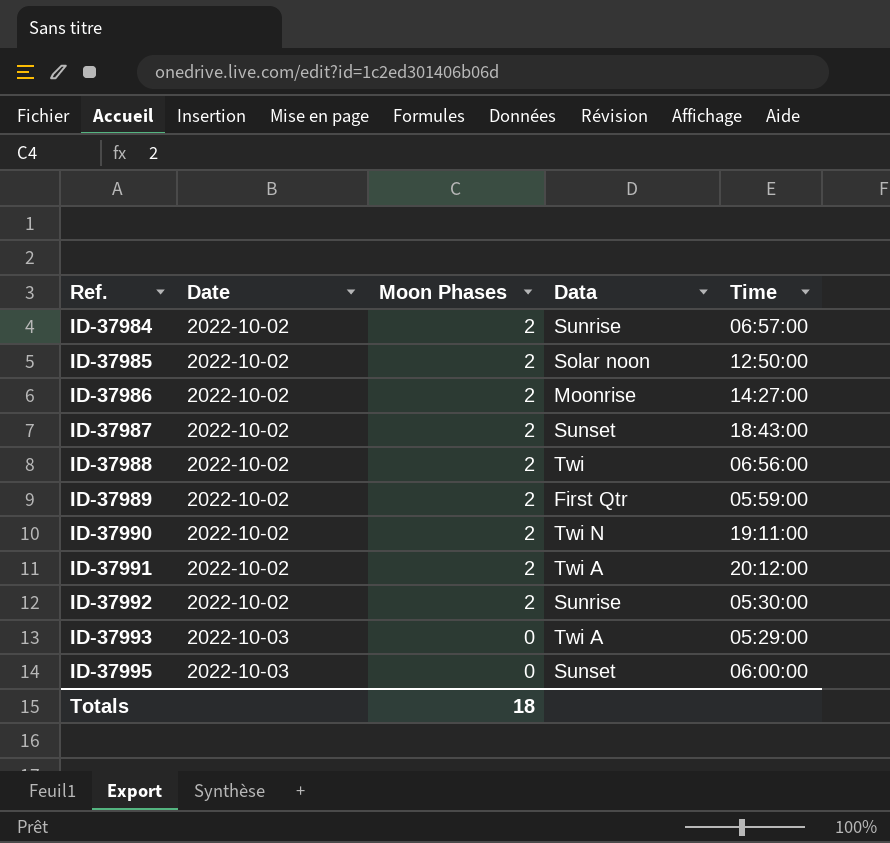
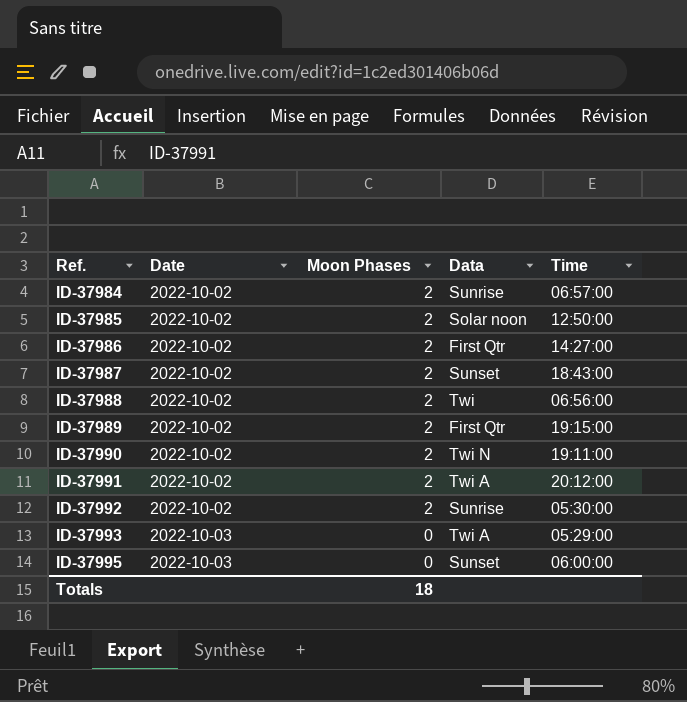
ID-37986 | Data: Moonrise -> First Qtr
ID-37989 | Time: 05:59:00 -> 19:15:00

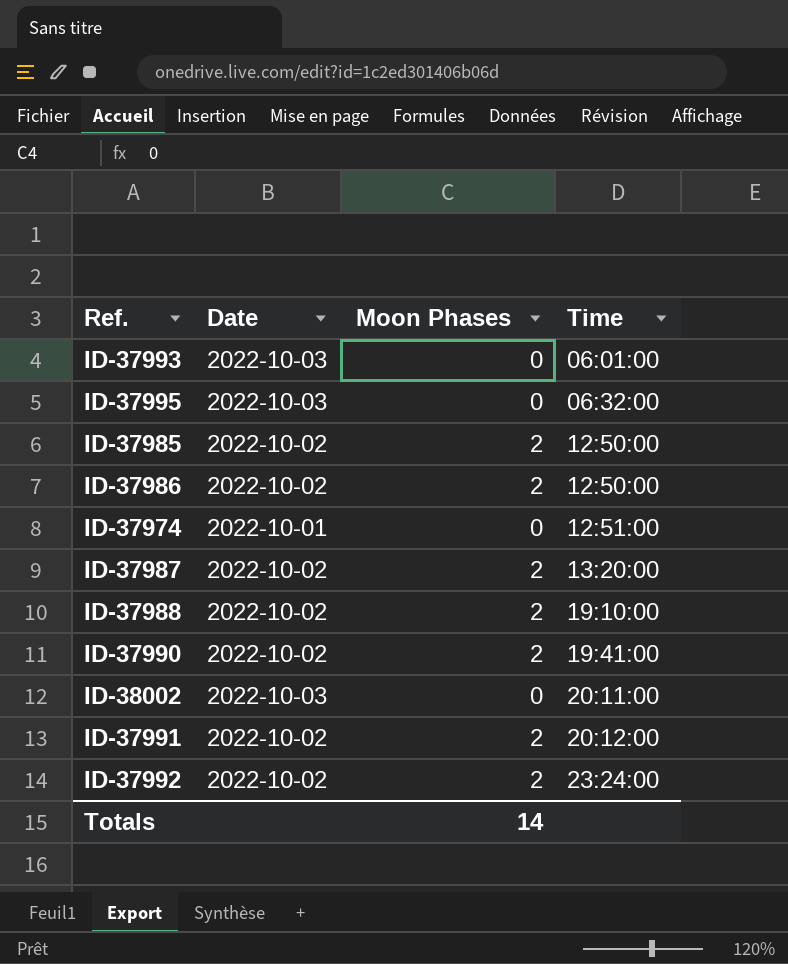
row order: Ref. ascending -> Time ascending
column Data | position: 4 -> none
row ID-37984: 2022-10-02 | 2 | Sunrise | 06:57:00 -> none
row ID-37989: 2022-10-02 | 2 | First Qtr | 19:15:00 -> none
ID-37993 | Time: 05:29:00 -> 06:01:00
ID-37995 | Time: 06:00:00 -> 06:32:00
ID-37986 | Time: 14:27:00 -> 12:50:00
row ID-37974: none -> 2022-10-01 | 0 | 12:51:00
ID-37987 | Time: 18:43:00 -> 13:20:00
ID-37988 | Time: 06:56:00 -> 19:10:00
ID-37990 | Time: 19:11:00 -> 19:41:00
row ID-38002: none -> 2022-10-03 | 0 | 20:11:00
ID-37992 | Time: 05:30:00 -> 23:24:00
Totals | Moon Phases: 18 -> 14

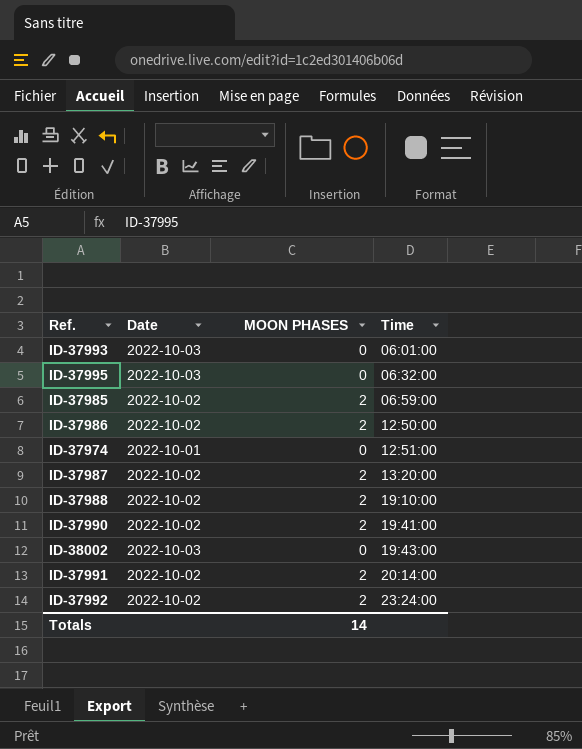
column name: Moon Phases -> MOON PHASES
ID-37985 | Time: 12:50:00 -> 06:59:00
ID-38002 | Time: 20:11:00 -> 19:43:00
ID-37991 | Time: 20:12:00 -> 20:14:00

